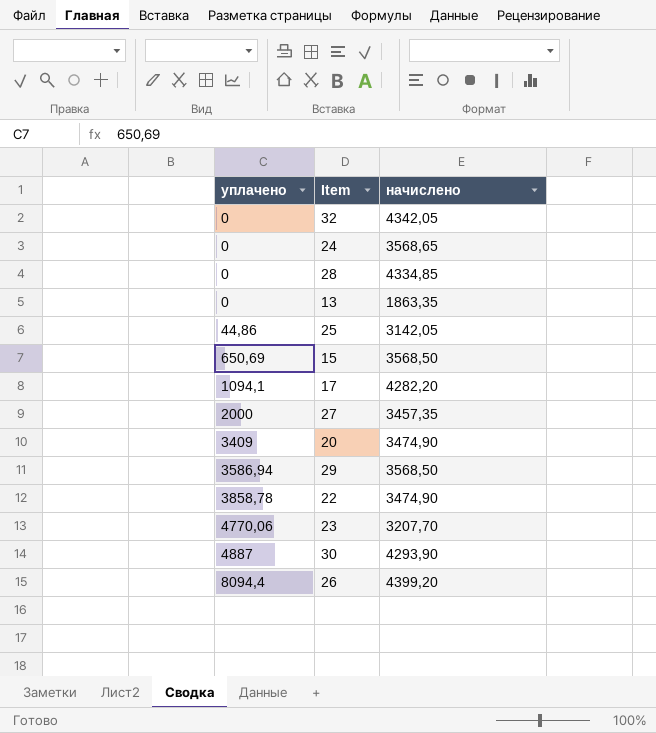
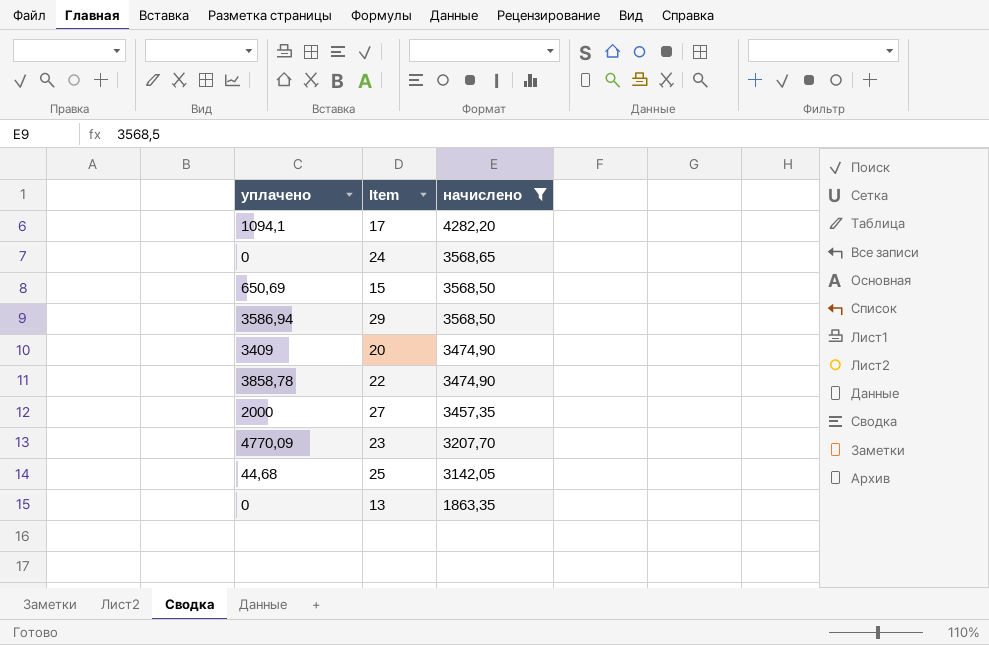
filter: none -> начислено <= 4282,20
row order: уплачено ascending -> начислено descending
23 | уплачено: 4770,06 -> 4770,09
25 | уплачено: 44,86 -> 44,68

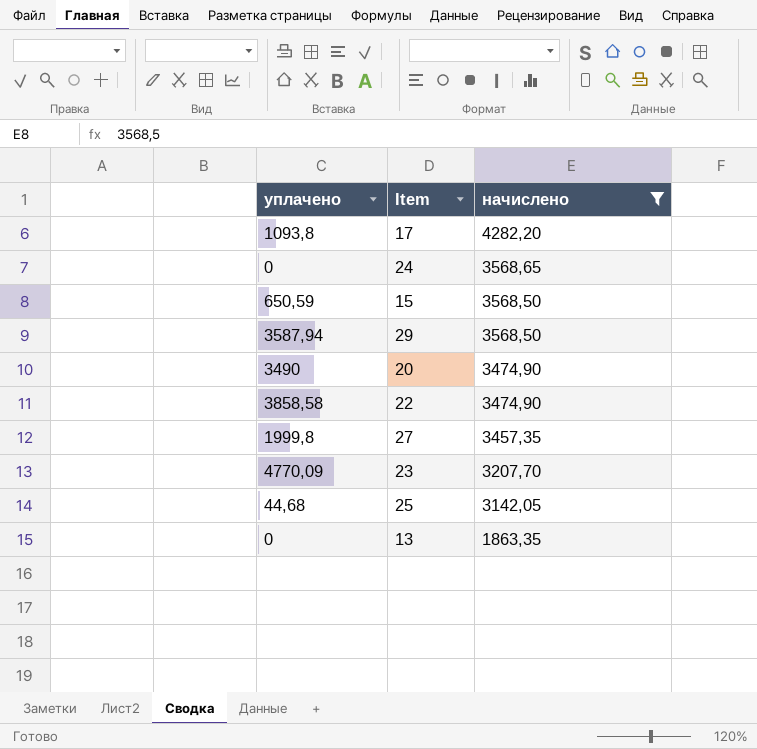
17 | уплачено: 1094,1 -> 1093,8
15 | уплачено: 650,69 -> 650,59
29 | уплачено: 3586,94 -> 3587,94
20 | уплачено: 3409 -> 3490
22 | уплачено: 3858,78 -> 3858,58
27 | уплачено: 2000 -> 1999,8

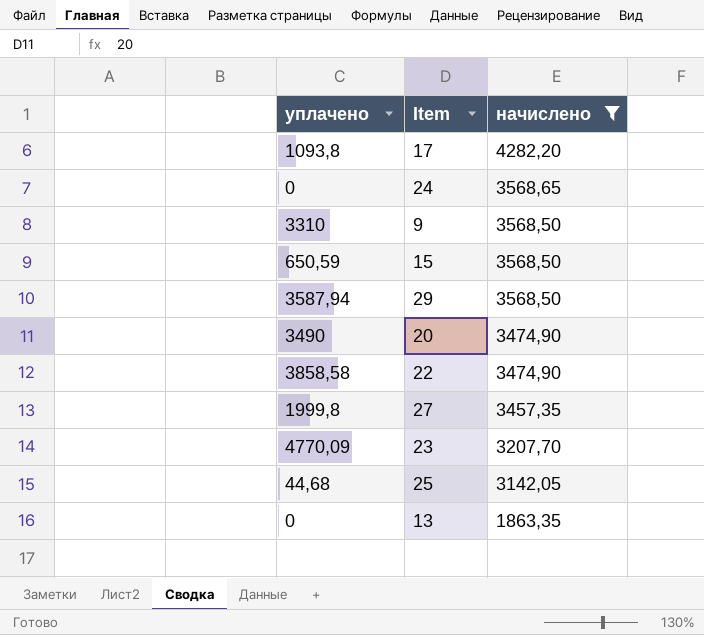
row 9: none -> 3310 | 3568,50

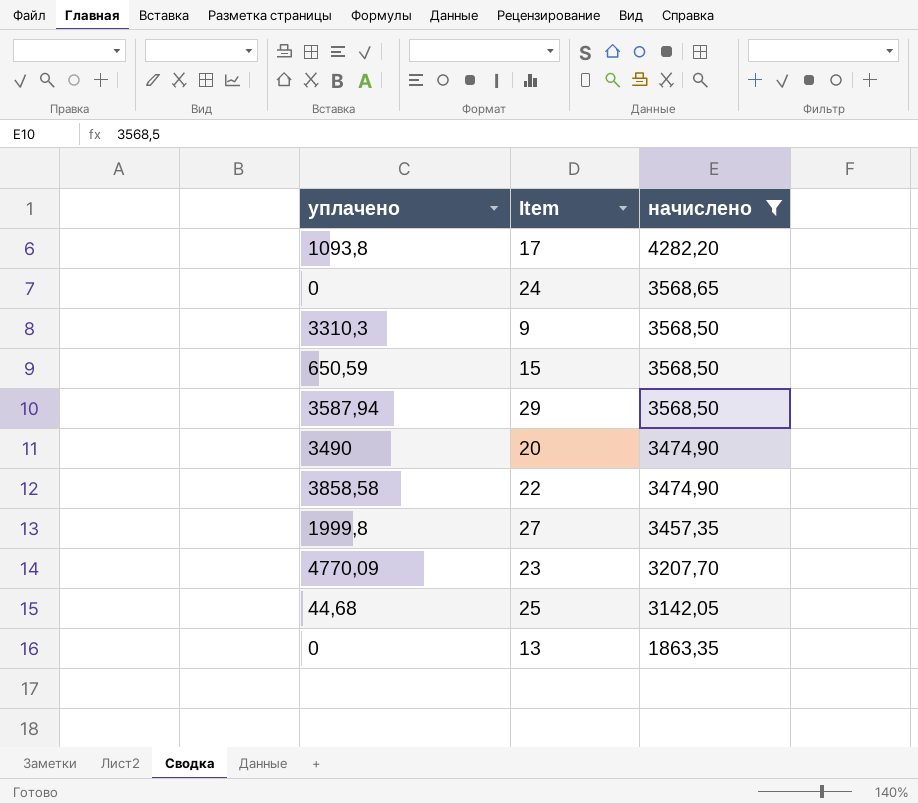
9 | уплачено: 3310 -> 3310,3

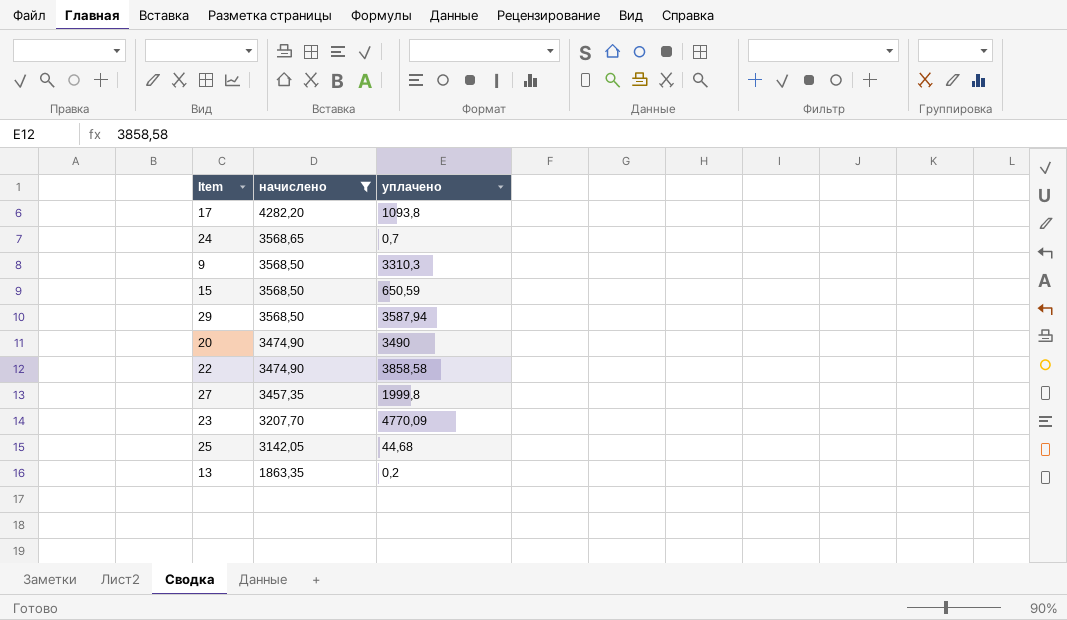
column уплачено | position: 1 -> 3
24 | уплачено: 0 -> 0,7
13 | уплачено: 0 -> 0,2

